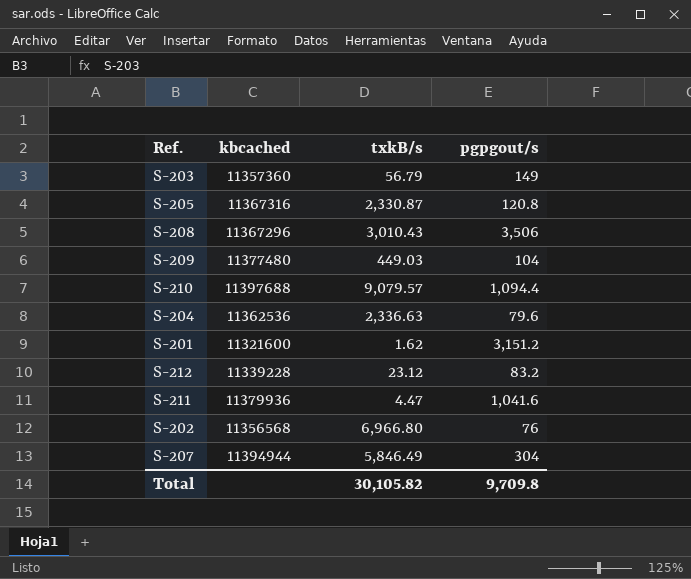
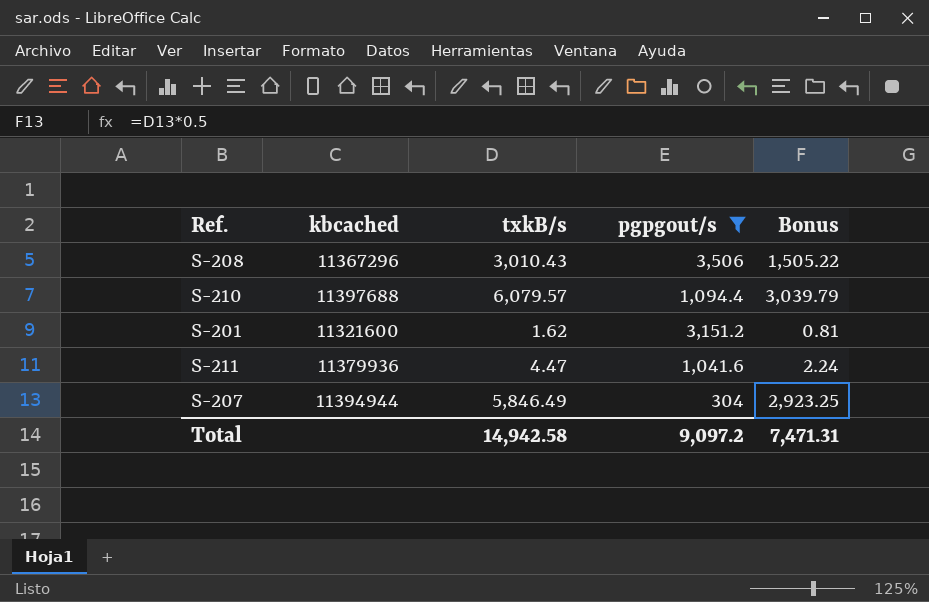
filter: none -> pgpgout/s >= 304
column Bonus | formula: none -> [txkB/s] * 0.5
S-210 | txkB/s: 9,079.57 -> 6,079.57
Total | txkB/s: 30,105.82 -> 14,942.58
Total | pgpgout/s: 9,709.8 -> 9,097.2

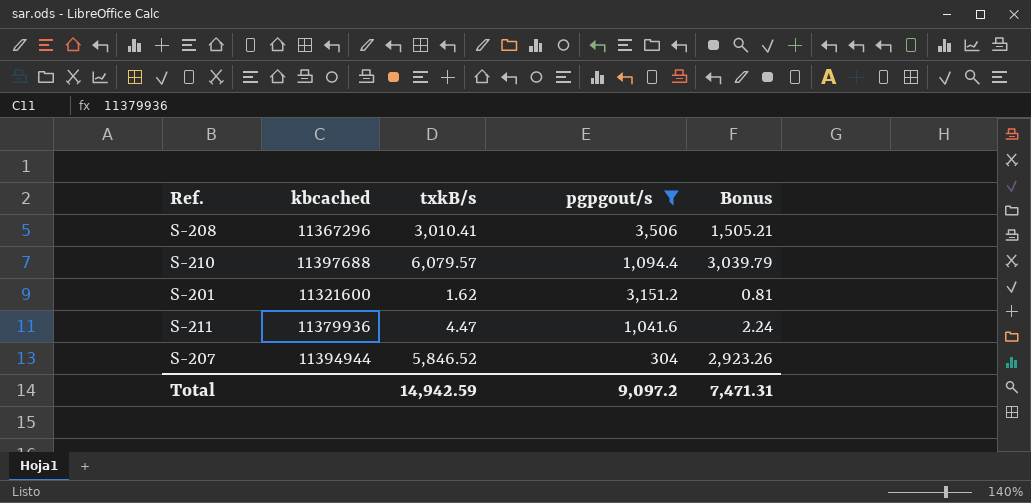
S-208 | txkB/s: 3,010.43 -> 3,010.41
S-208 | Bonus: 1,505.22 -> 1,505.21
S-207 | txkB/s: 5,846.49 -> 5,846.52
S-207 | Bonus: 2,923.25 -> 2,923.26
Total | txkB/s: 14,942.58 -> 14,942.59

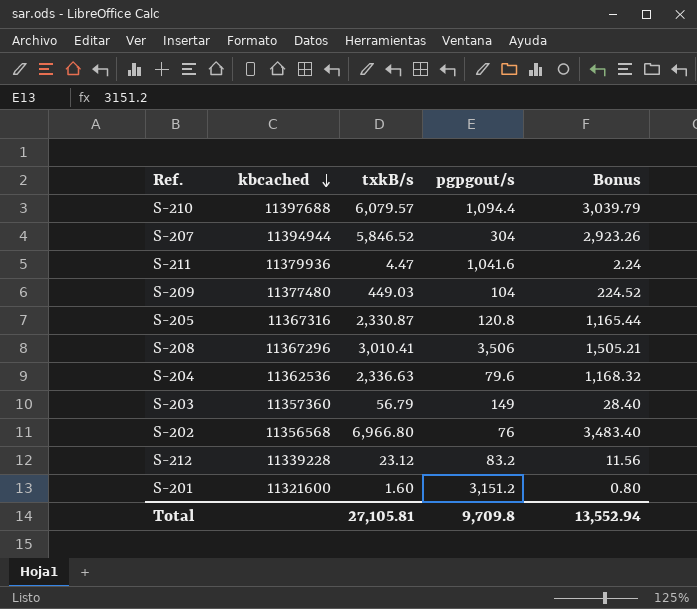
filter: pgpgout/s >= 304 -> none
row order: none -> kbcached descending
S-201 | txkB/s: 1.62 -> 1.60
S-201 | Bonus: 0.81 -> 0.80
Total | txkB/s: 14,942.59 -> 27,105.81
Total | pgpgout/s: 9,097.2 -> 9,709.8
Total | Bonus: 7,471.31 -> 13,552.94

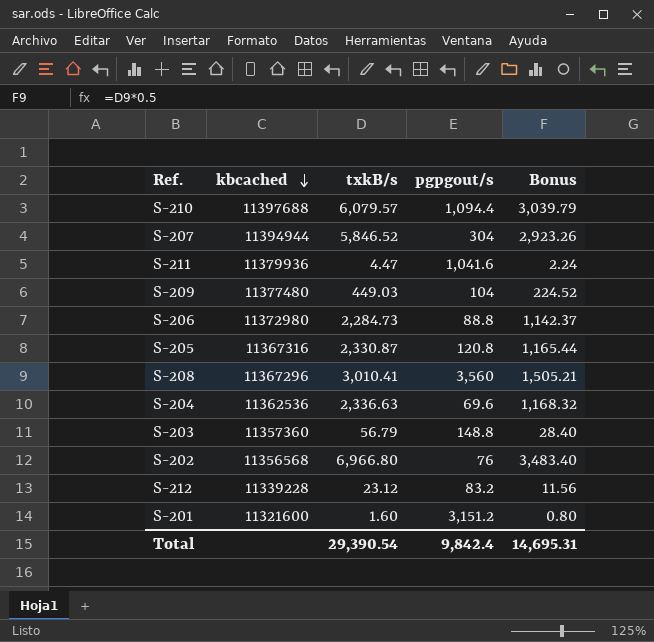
row S-206: none -> 11372980 | 2,284.73 | 88.8 | 1,142.37
S-208 | pgpgout/s: 3,506 -> 3,560
S-204 | pgpgout/s: 79.6 -> 69.6
S-203 | pgpgout/s: 149 -> 148.8
Total | txkB/s: 27,105.81 -> 29,390.54
Total | pgpgout/s: 9,709.8 -> 9,842.4
Total | Bonus: 13,552.94 -> 14,695.31

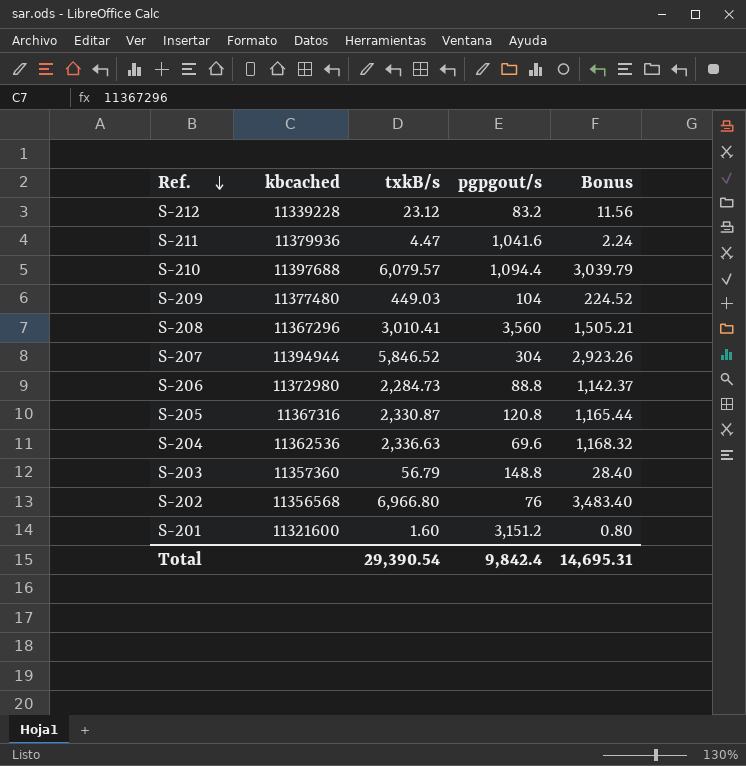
row order: kbcached descending -> Ref. descending

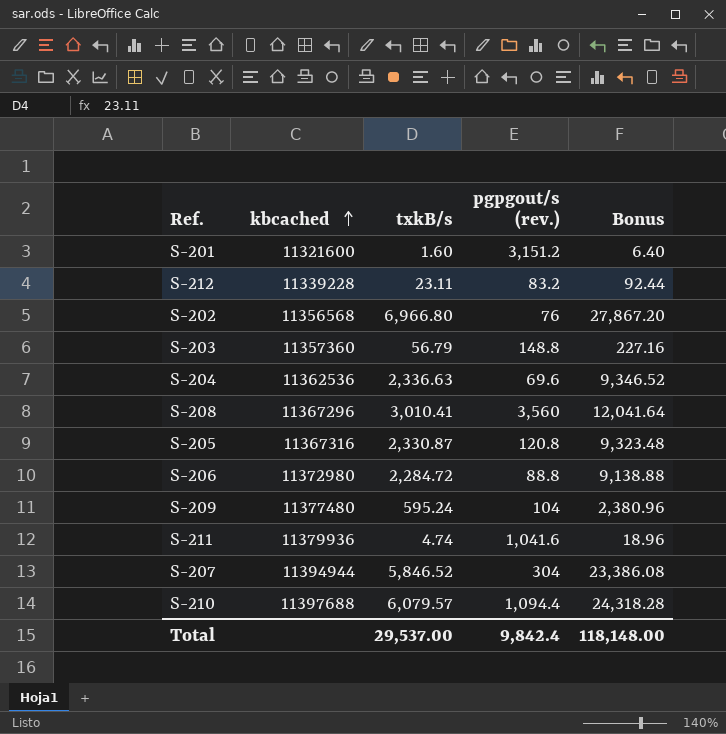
row order: Ref. descending -> kbcached ascending
column name: pgpgout/s -> pgpgout/s (rev.)
column Bonus | formula: [txkB/s] * 0.5 -> [txkB/s] * 4
S-212 | txkB/s: 23.12 -> 23.11
S-206 | txkB/s: 2,284.73 -> 2,284.72
S-209 | txkB/s: 449.03 -> 595.24
S-211 | txkB/s: 4.47 -> 4.74
Total | txkB/s: 29,390.54 -> 29,537.00
Total | Bonus: 14,695.31 -> 118,148.00

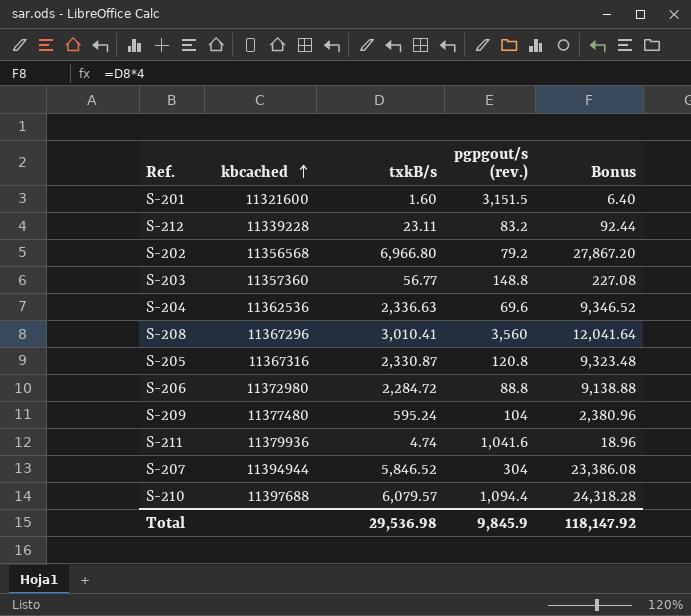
S-201 | pgpgout/s (rev.): 3,151.2 -> 3,151.5
S-202 | pgpgout/s (rev.): 76 -> 79.2
S-203 | txkB/s: 56.79 -> 56.77
S-203 | Bonus: 227.16 -> 227.08
Total | txkB/s: 29,537.00 -> 29,536.98
Total | pgpgout/s (rev.): 9,842.4 -> 9,845.9
Total | Bonus: 118,148.00 -> 118,147.92

